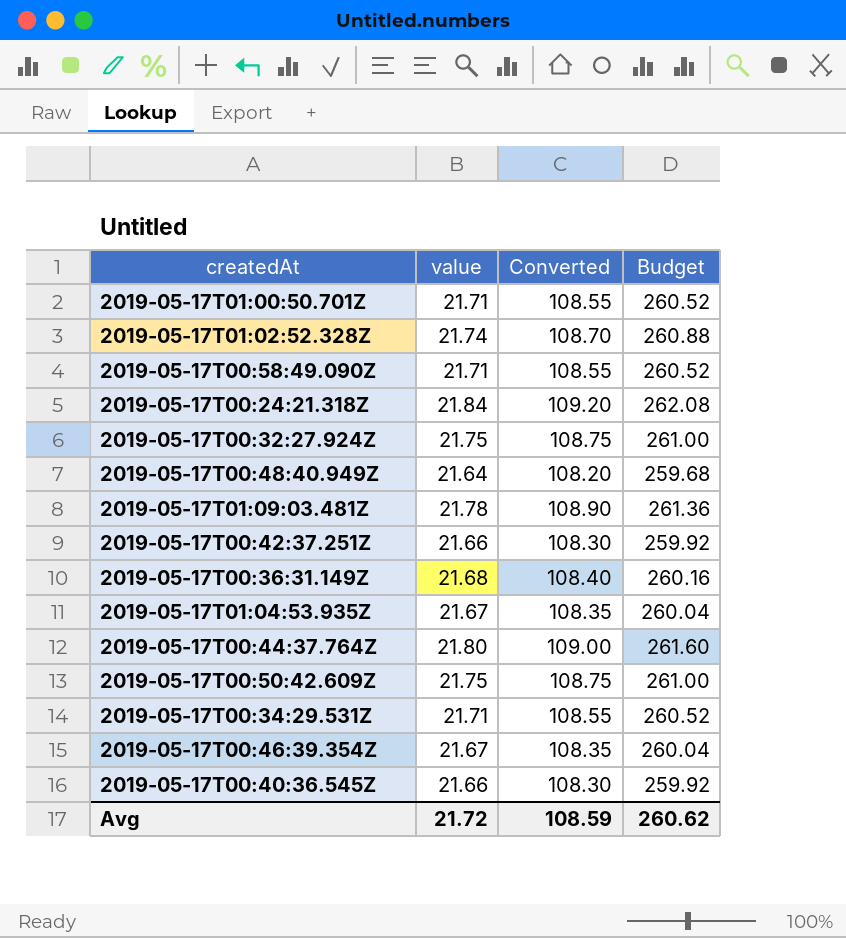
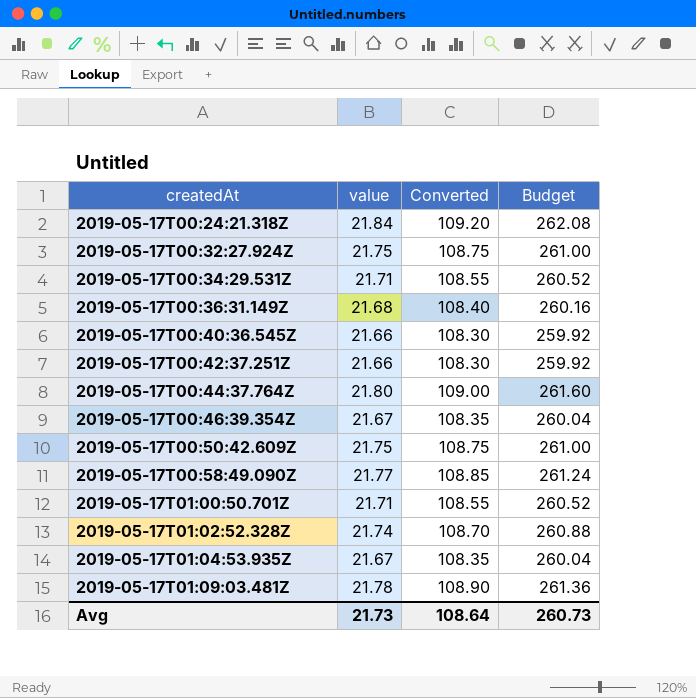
row order: none -> createdAt ascending
row 2019-05-17T00:48:40.949Z: 21.64 | 108.20 | 259.68 -> none
2019-05-17T00:58:49.090Z | value: 21.71 -> 21.77
2019-05-17T00:58:49.090Z | Converted: 108.55 -> 108.85
2019-05-17T00:58:49.090Z | Budget: 260.52 -> 261.24
Avg | value: 21.72 -> 21.73
Avg | Converted: 108.59 -> 108.64
Avg | Budget: 260.62 -> 260.73

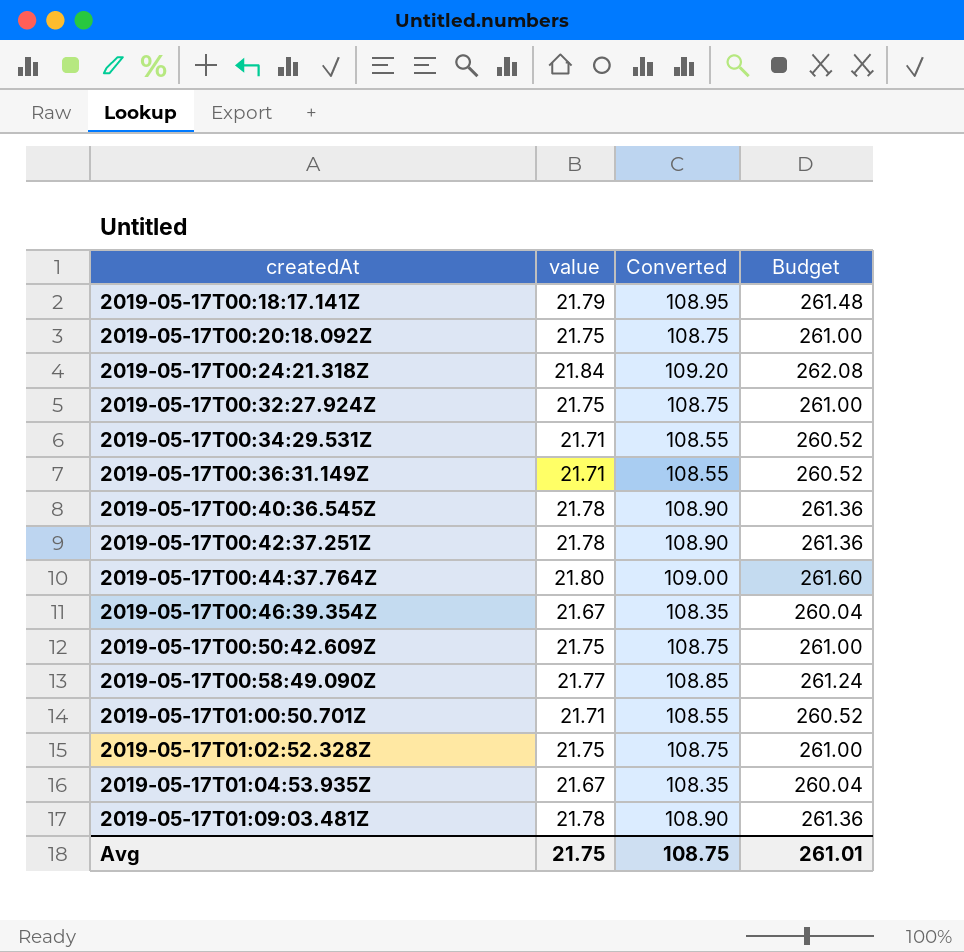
row 2019-05-17T00:18:17.141Z: none -> 21.79 | 108.95 | 261.48
row 2019-05-17T00:20:18.092Z: none -> 21.75 | 108.75 | 261.00
2019-05-17T00:36:31.149Z | value: 21.68 -> 21.71
2019-05-17T00:36:31.149Z | Converted: 108.40 -> 108.55
2019-05-17T00:36:31.149Z | Budget: 260.16 -> 260.52
2019-05-17T00:40:36.545Z | value: 21.66 -> 21.78
2019-05-17T00:40:36.545Z | Converted: 108.30 -> 108.90
2019-05-17T00:40:36.545Z | Budget: 259.92 -> 261.36
2019-05-17T00:42:37.251Z | value: 21.66 -> 21.78
2019-05-17T00:42:37.251Z | Converted: 108.30 -> 108.90
2019-05-17T00:42:37.251Z | Budget: 259.92 -> 261.36
2019-05-17T01:02:52.328Z | value: 21.74 -> 21.75
2019-05-17T01:02:52.328Z | Converted: 108.70 -> 108.75
2019-05-17T01:02:52.328Z | Budget: 260.88 -> 261.00
Avg | value: 21.73 -> 21.75
Avg | Converted: 108.64 -> 108.75
Avg | Budget: 260.73 -> 261.01

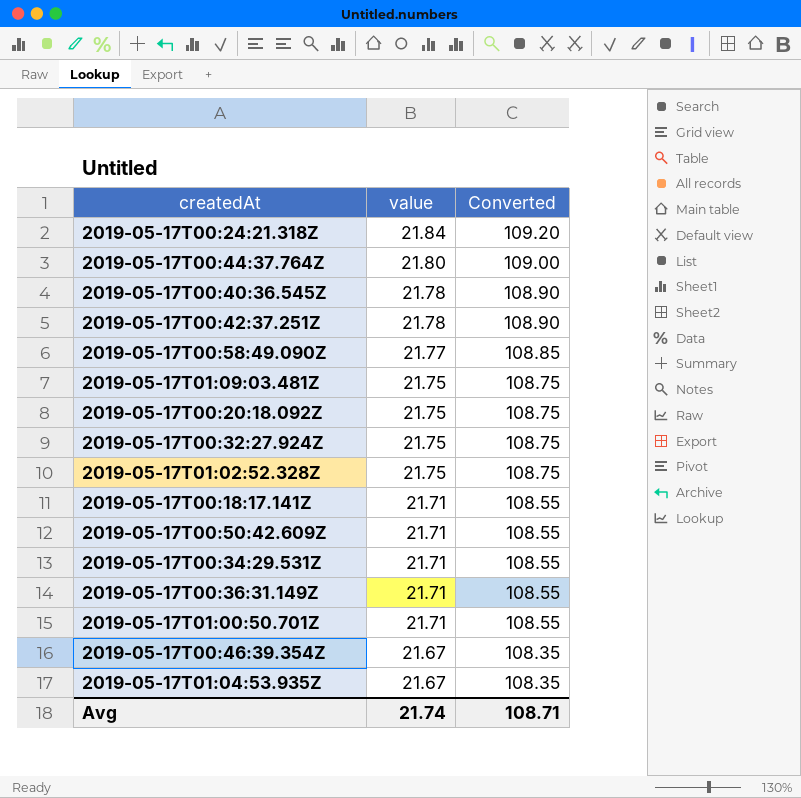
row order: createdAt ascending -> value descending
column Budget | formula: [value] * 12 -> none
2019-05-17T01:09:03.481Z | value: 21.78 -> 21.75
2019-05-17T01:09:03.481Z | Converted: 108.90 -> 108.75
2019-05-17T00:18:17.141Z | value: 21.79 -> 21.71
2019-05-17T00:18:17.141Z | Converted: 108.95 -> 108.55
2019-05-17T00:50:42.609Z | value: 21.75 -> 21.71
2019-05-17T00:50:42.609Z | Converted: 108.75 -> 108.55
Avg | value: 21.75 -> 21.74
Avg | Converted: 108.75 -> 108.71

